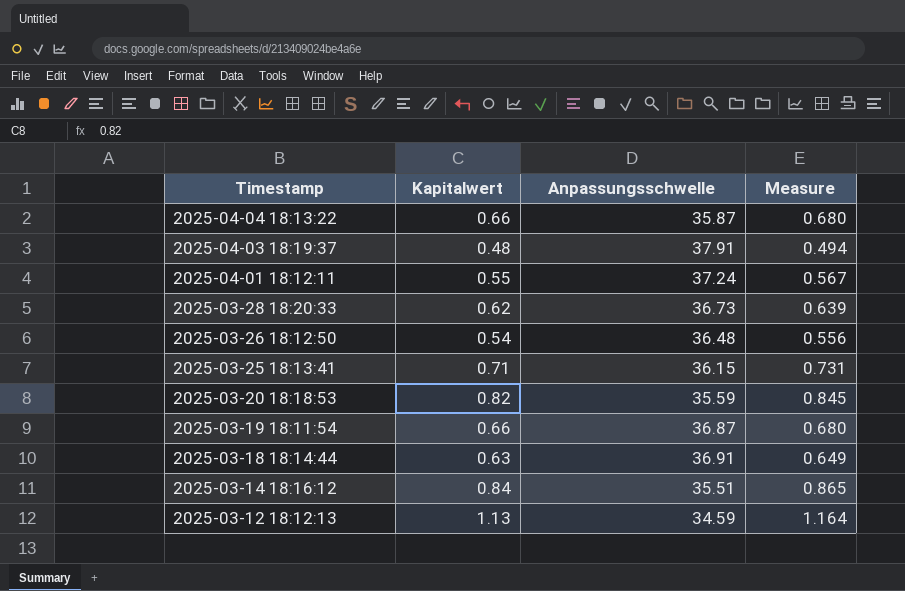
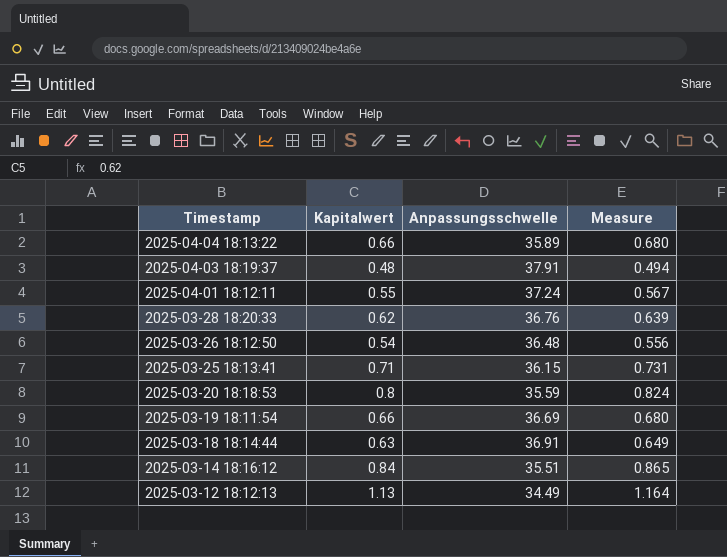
2025-04-04 18:13:22 | Anpassungsschwelle: 35.87 -> 35.89
2025-03-28 18:20:33 | Anpassungsschwelle: 36.73 -> 36.76
2025-03-20 18:18:53 | Kapitalwert: 0.82 -> 0.8
2025-03-20 18:18:53 | Measure: 0.845 -> 0.824
2025-03-19 18:11:54 | Anpassungsschwelle: 36.87 -> 36.69
2025-03-12 18:12:13 | Anpassungsschwelle: 34.59 -> 34.49

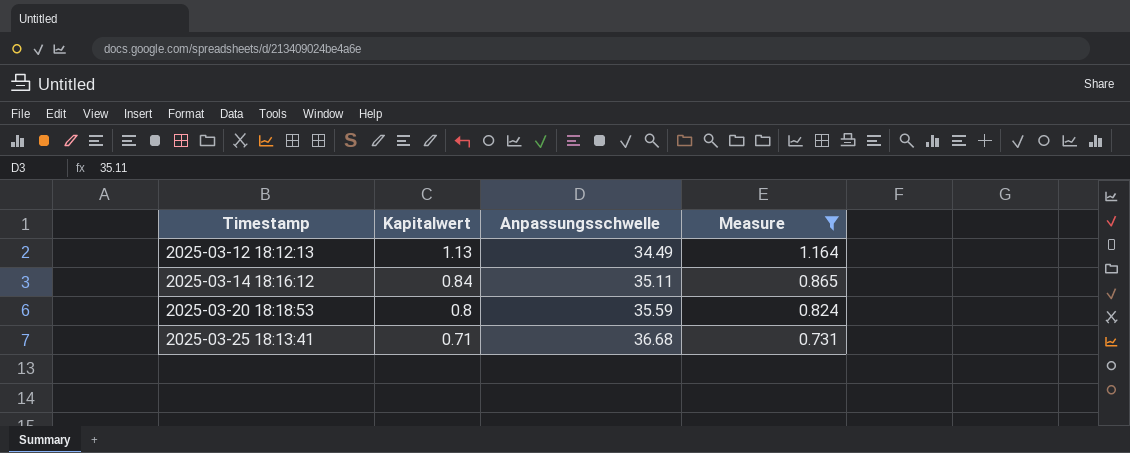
filter: none -> Measure >= 0.731
row order: Timestamp descending -> Timestamp ascending
2025-03-14 18:16:12 | Anpassungsschwelle: 35.51 -> 35.11
2025-03-25 18:13:41 | Anpassungsschwelle: 36.15 -> 36.68

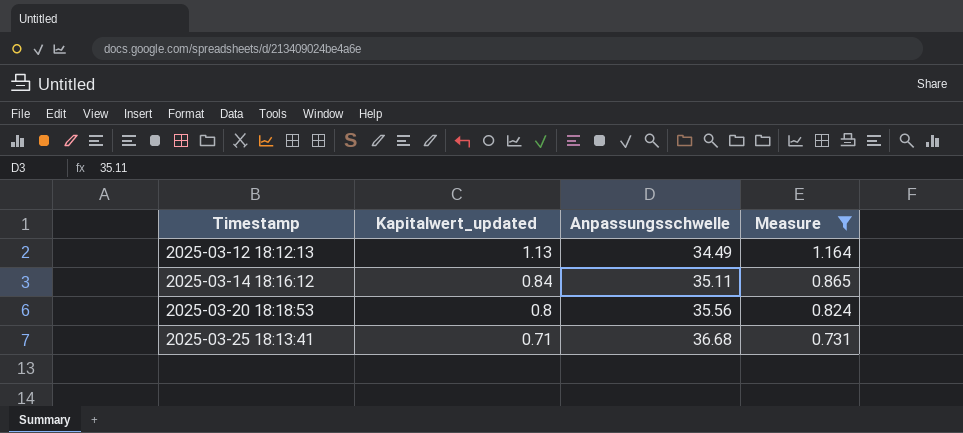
column name: Kapitalwert -> Kapitalwert_updated
2025-03-20 18:18:53 | Anpassungsschwelle: 35.59 -> 35.56

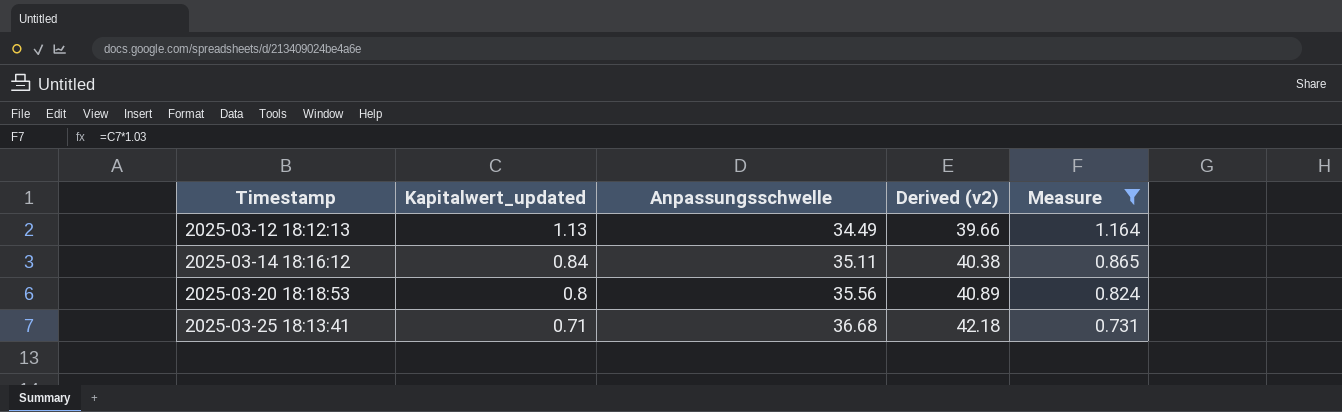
column Derived (v2) | formula: none -> [Anpassungsschwelle] * 1.15

